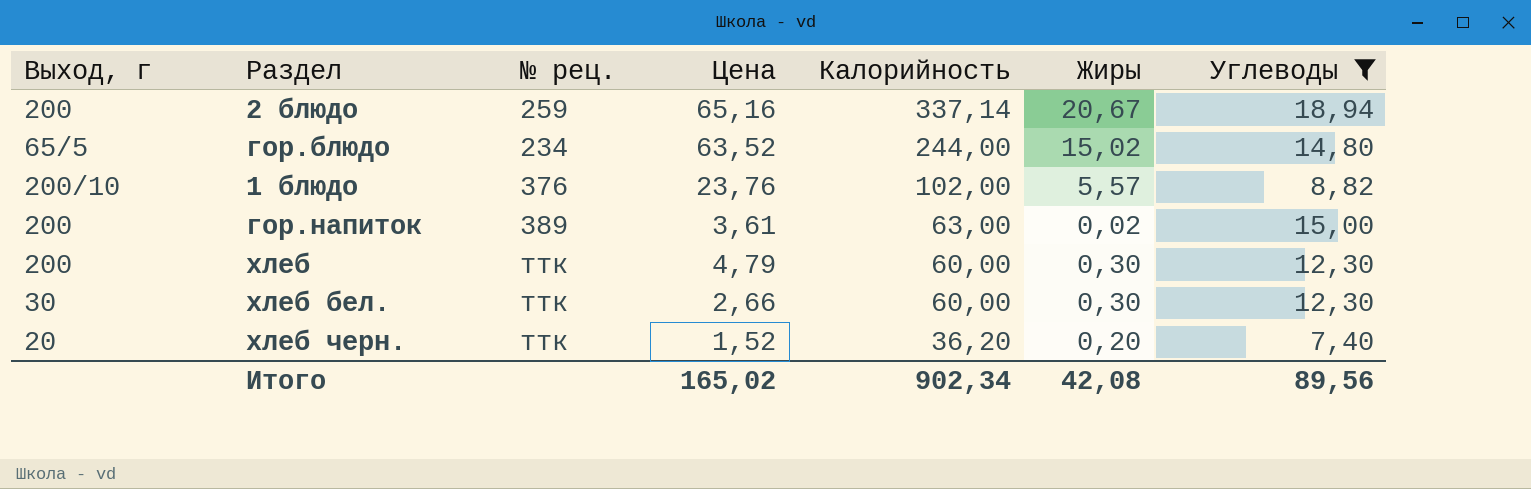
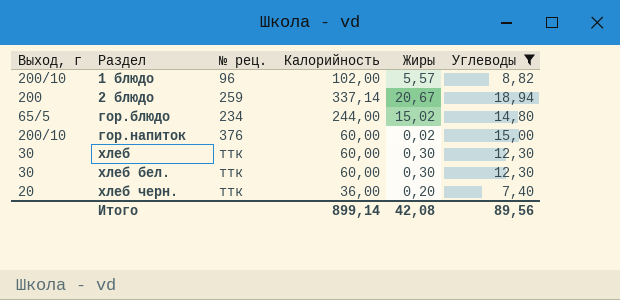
row order: Калорийность descending -> Раздел ascending
column Цена | position: 4 -> none
1 блюдо | № рец.: 376 -> 96
гор.напиток | Выход, г: 200 -> 200/10
гор.напиток | № рец.: 389 -> 376
гор.напиток | Калорийность: 63,00 -> 60,00
хлеб | Выход, г: 200 -> 30
хлеб черн. | Калорийность: 36,20 -> 36,00
Итого | Калорийность: 902,34 -> 899,14

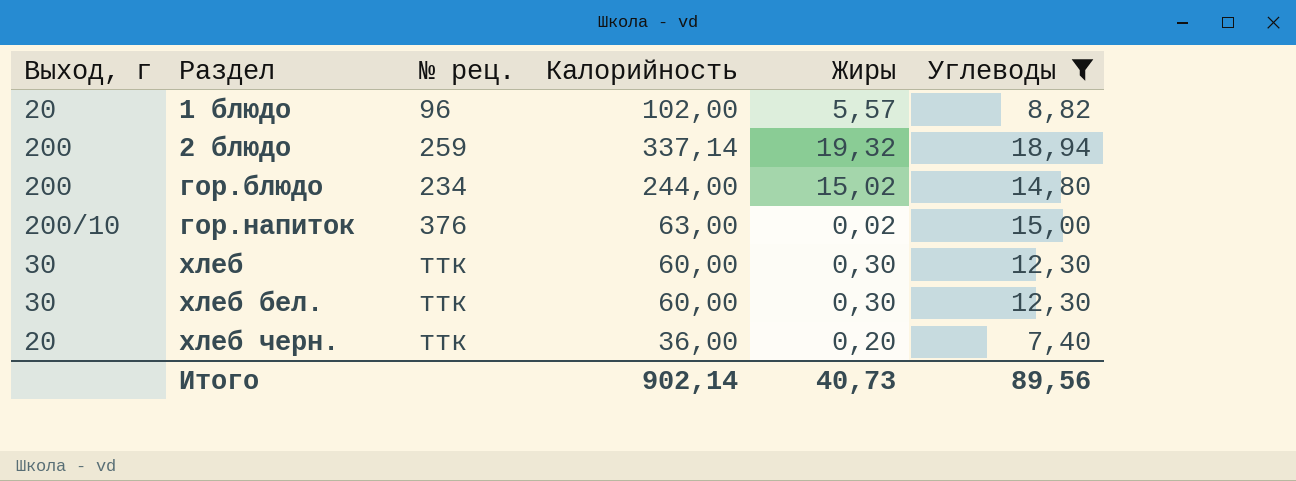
1 блюдо | Выход, г: 200/10 -> 20
2 блюдо | Жиры: 20,67 -> 19,32
гор.блюдо | Выход, г: 65/5 -> 200
гор.напиток | Калорийность: 60,00 -> 63,00
Итого | Калорийность: 899,14 -> 902,14
Итого | Жиры: 42,08 -> 40,73

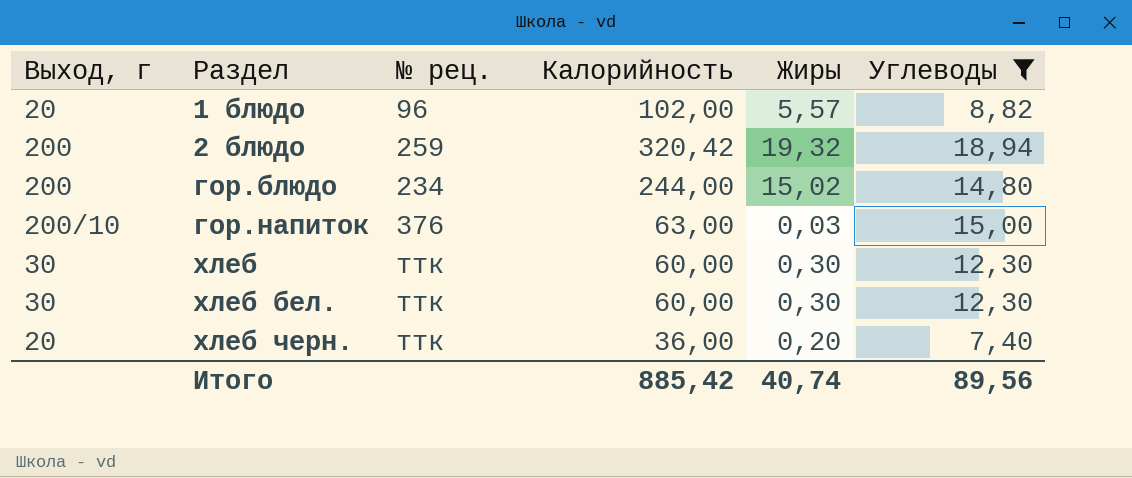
2 блюдо | Калорийность: 337,14 -> 320,42
гор.напиток | Жиры: 0,02 -> 0,03
Итого | Калорийность: 902,14 -> 885,42
Итого | Жиры: 40,73 -> 40,74

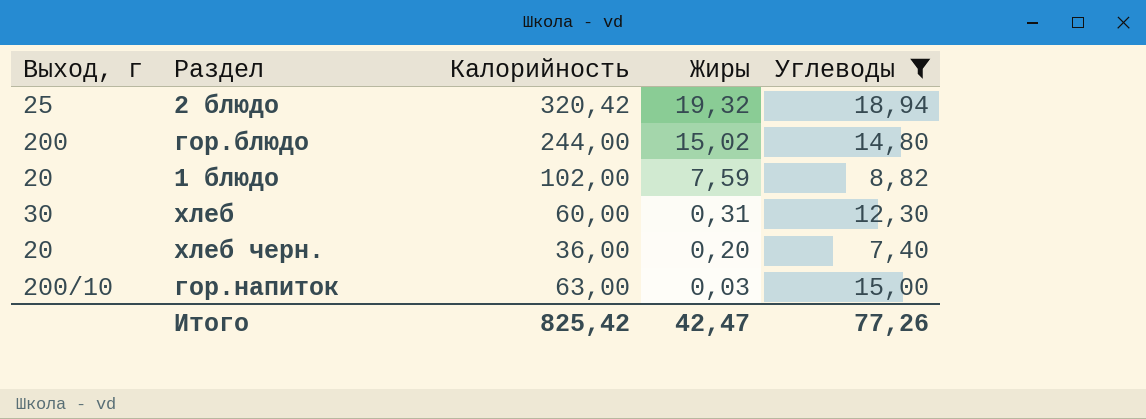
row order: Раздел ascending -> Жиры descending
column № рец. | position: 3 -> none
row хлеб бел.: 30 | ттк | 60,00 | 0,30 | 12,30 -> none
2 блюдо | Выход, г: 200 -> 25
1 блюдо | Жиры: 5,57 -> 7,59
хлеб | Жиры: 0,30 -> 0,31
Итого | Калорийность: 885,42 -> 825,42
Итого | Жиры: 40,74 -> 42,47
Итого | Углеводы: 89,56 -> 77,26

